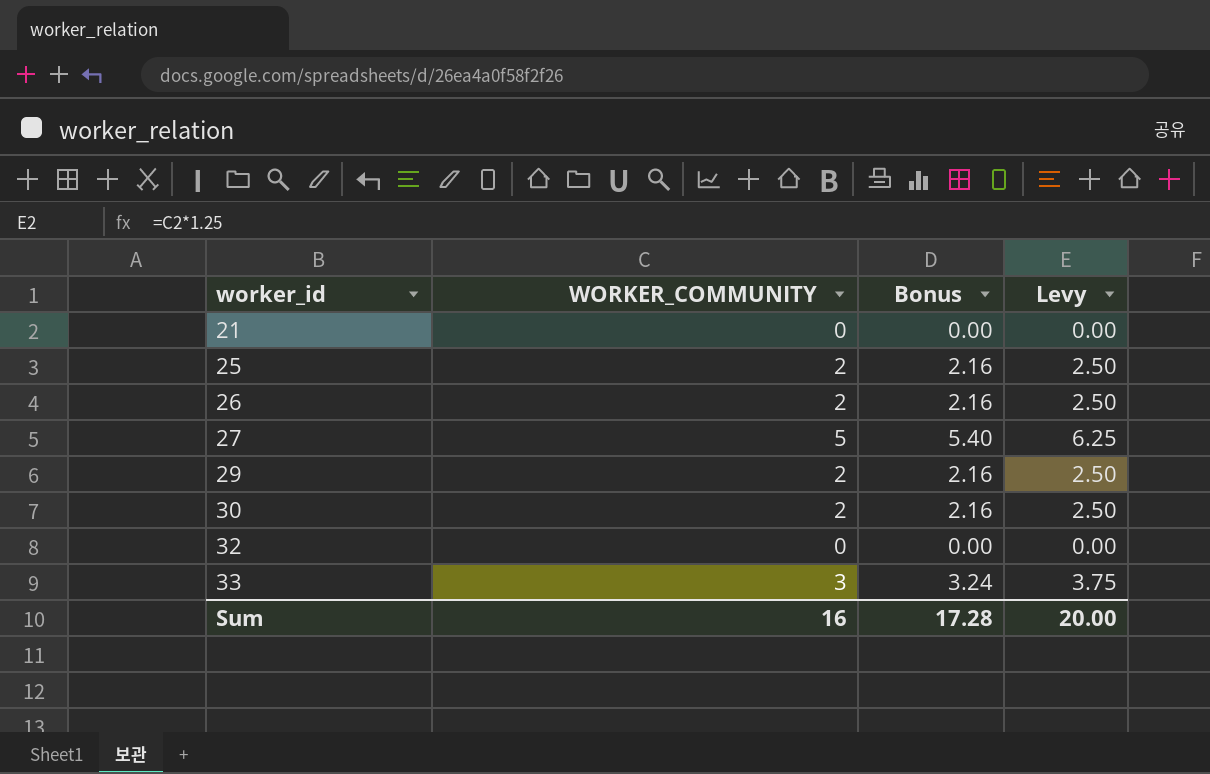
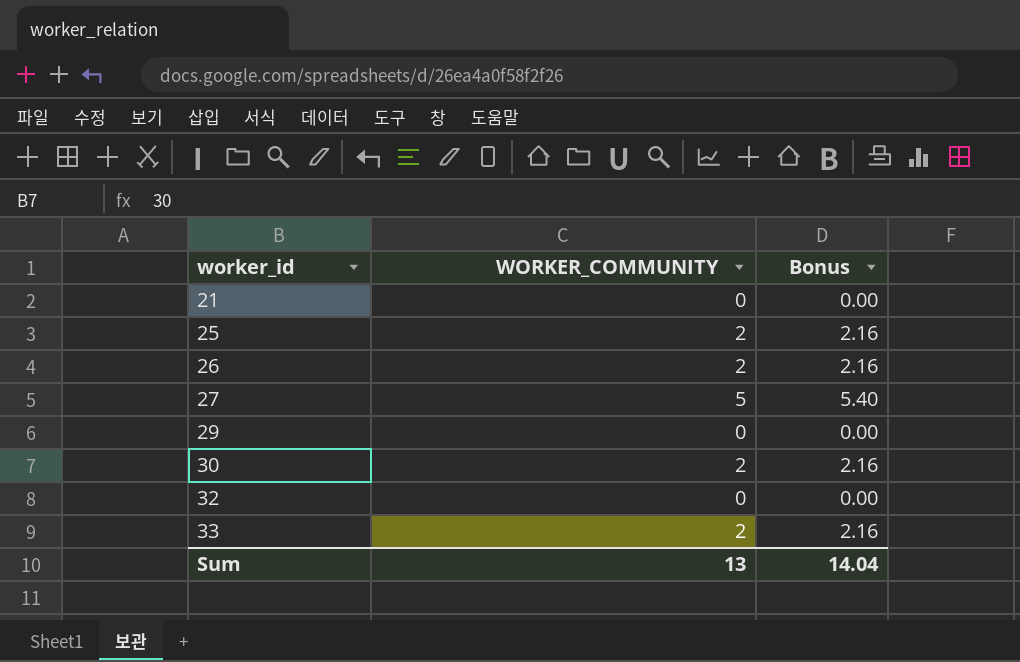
column Levy | formula: [WORKER_COMMUNITY] * 1.25 -> none
29 | WORKER_COMMUNITY: 2 -> 0
29 | Bonus: 2.16 -> 0.00
33 | WORKER_COMMUNITY: 3 -> 2
33 | Bonus: 3.24 -> 2.16
Sum | WORKER_COMMUNITY: 16 -> 13
Sum | Bonus: 17.28 -> 14.04

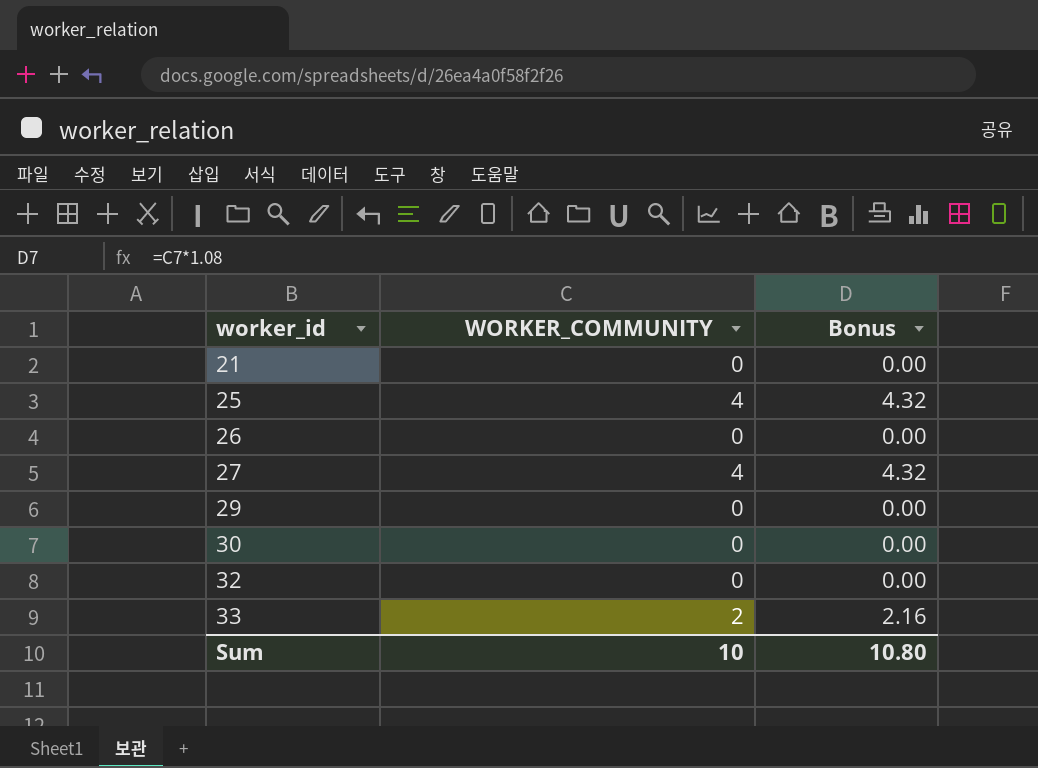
25 | WORKER_COMMUNITY: 2 -> 4
25 | Bonus: 2.16 -> 4.32
26 | WORKER_COMMUNITY: 2 -> 0
26 | Bonus: 2.16 -> 0.00
27 | WORKER_COMMUNITY: 5 -> 4
27 | Bonus: 5.40 -> 4.32
30 | WORKER_COMMUNITY: 2 -> 0
30 | Bonus: 2.16 -> 0.00
Sum | WORKER_COMMUNITY: 13 -> 10
Sum | Bonus: 14.04 -> 10.80

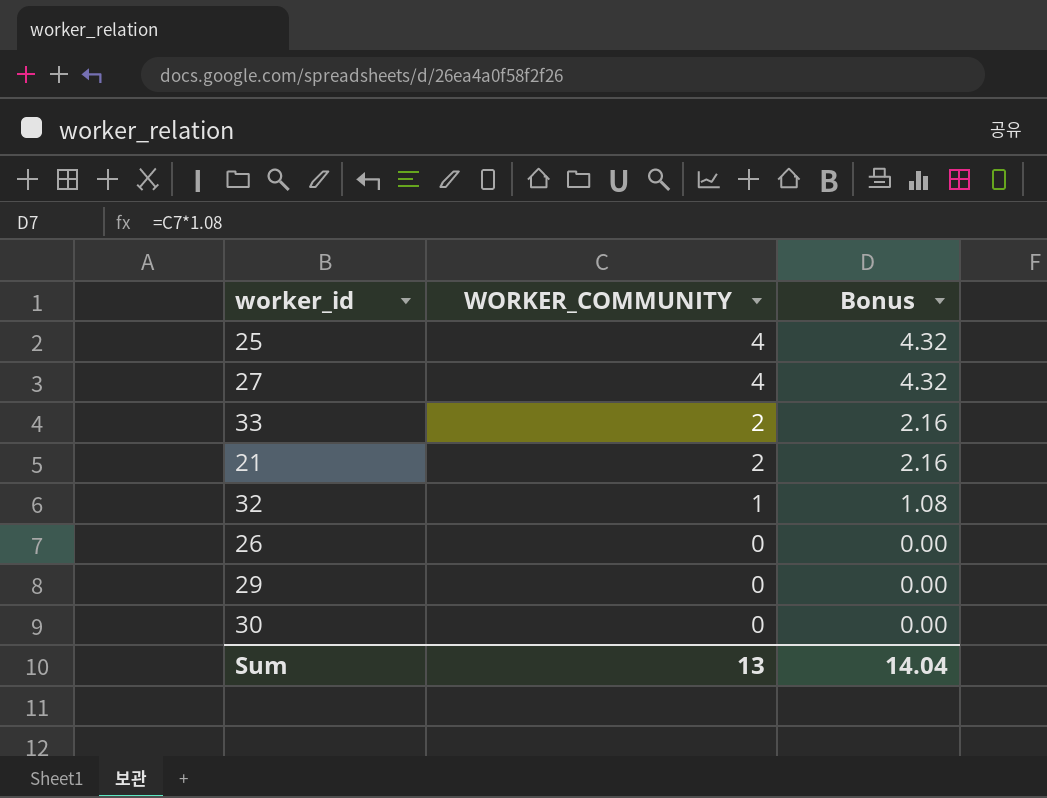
row order: worker_id ascending -> WORKER_COMMUNITY descending
21 | WORKER_COMMUNITY: 0 -> 2
21 | Bonus: 0.00 -> 2.16
32 | WORKER_COMMUNITY: 0 -> 1
32 | Bonus: 0.00 -> 1.08
Sum | WORKER_COMMUNITY: 10 -> 13
Sum | Bonus: 10.80 -> 14.04

